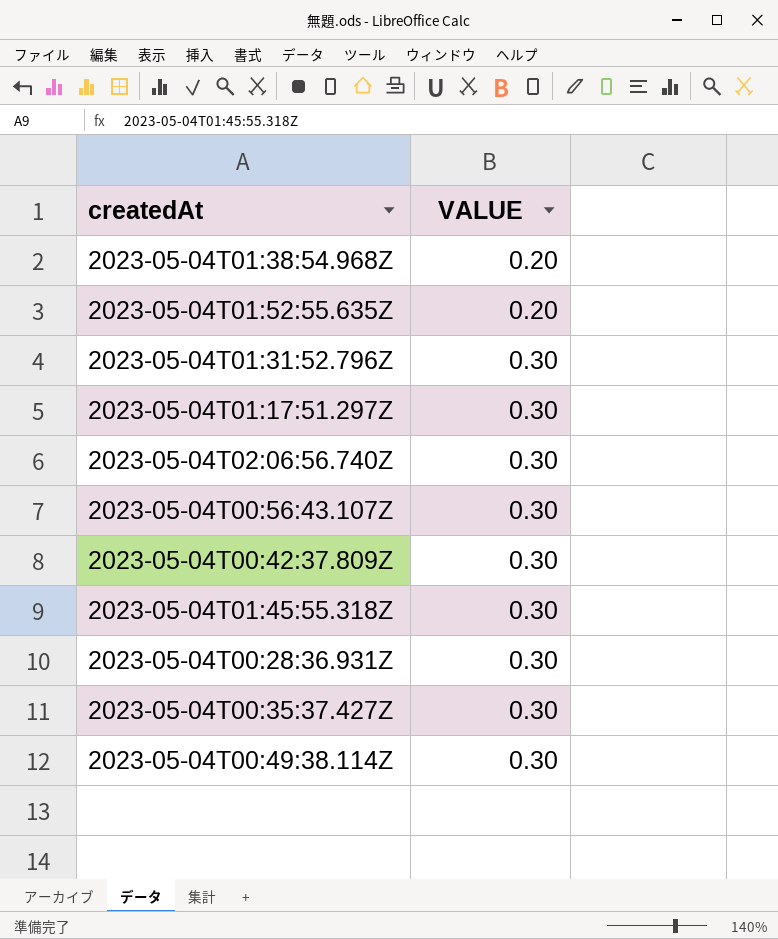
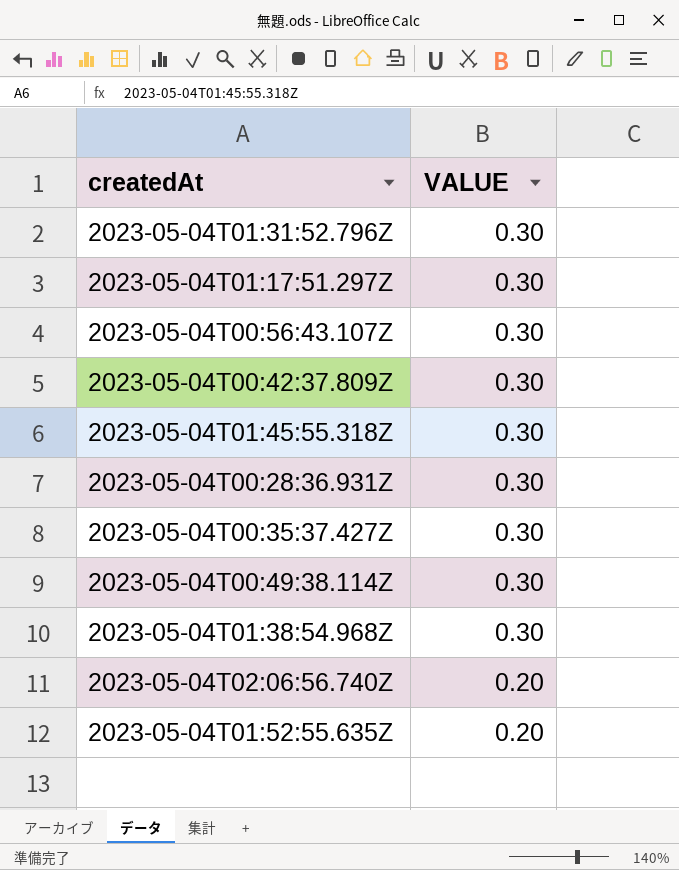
row order: VALUE ascending -> VALUE descending
2023-05-04T01:38:54.968Z | VALUE: 0.20 -> 0.30
2023-05-04T02:06:56.740Z | VALUE: 0.30 -> 0.20

